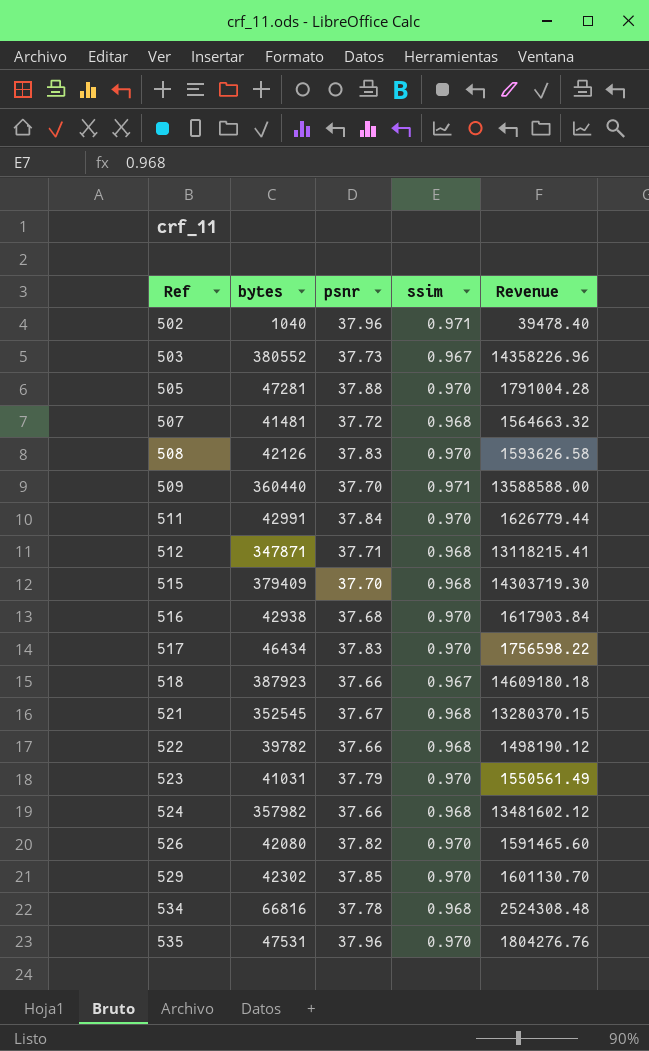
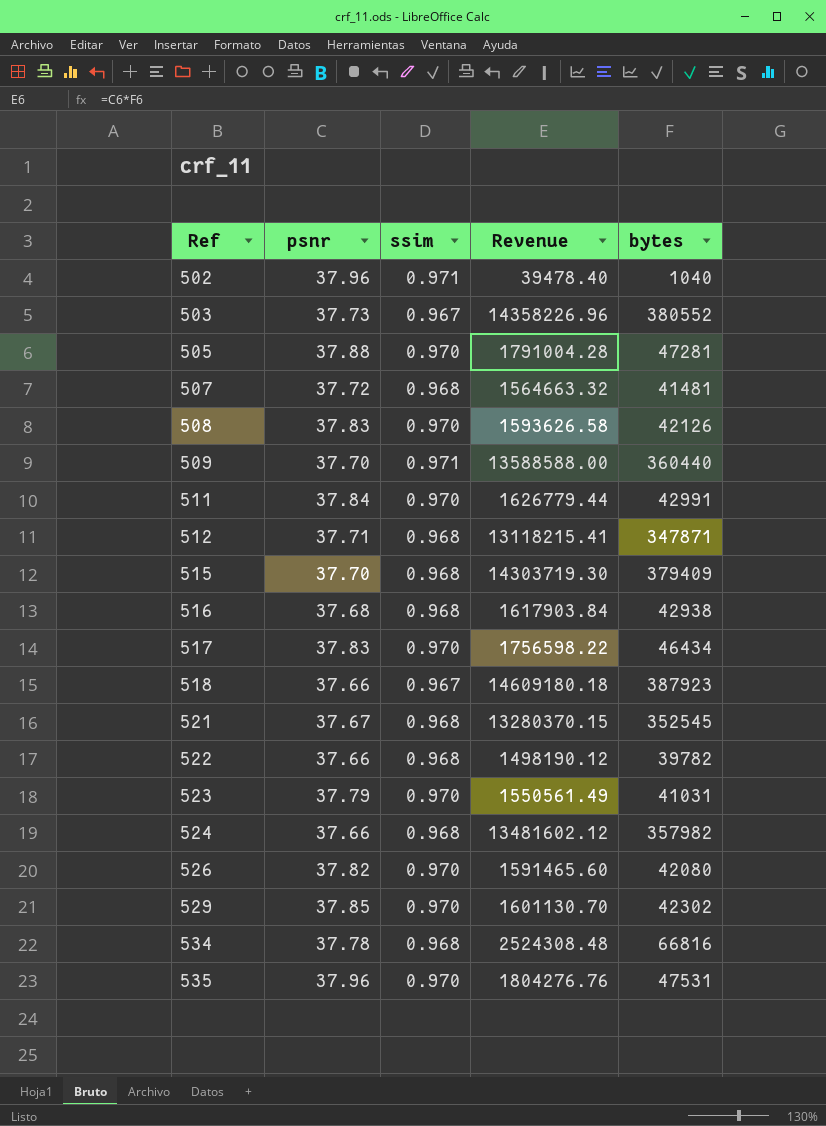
column bytes | position: 2 -> 5
516 | ssim: 0.970 -> 0.968

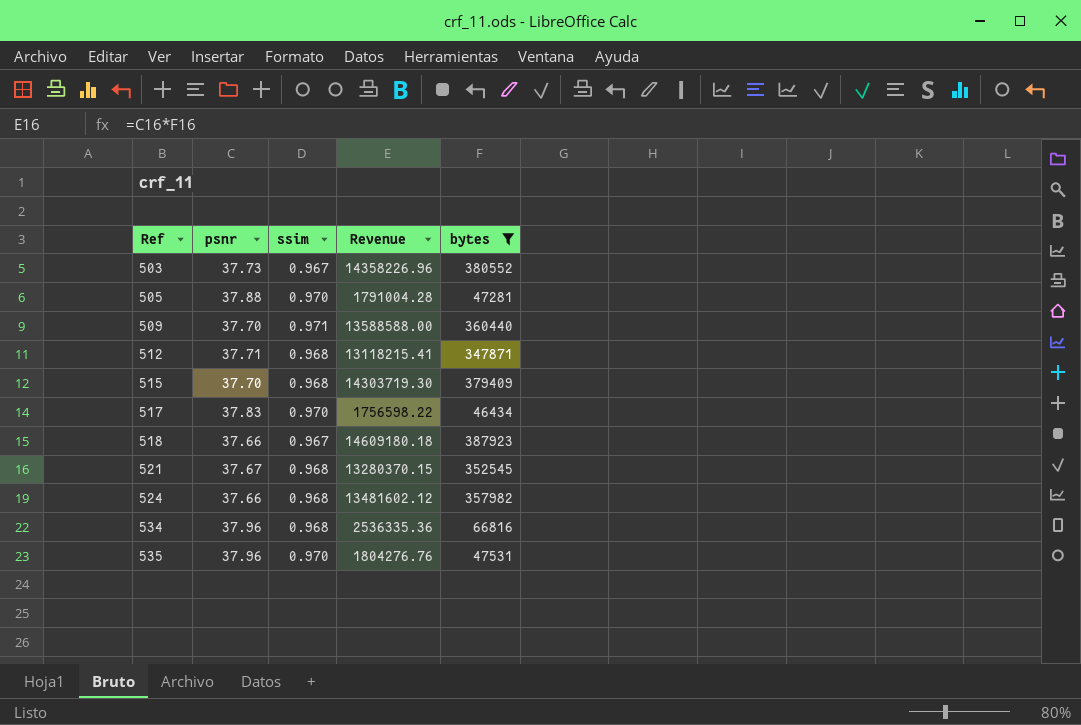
filter: none -> bytes >= 46434
534 | psnr: 37.78 -> 37.96
534 | Revenue: 2524308.48 -> 2536335.36

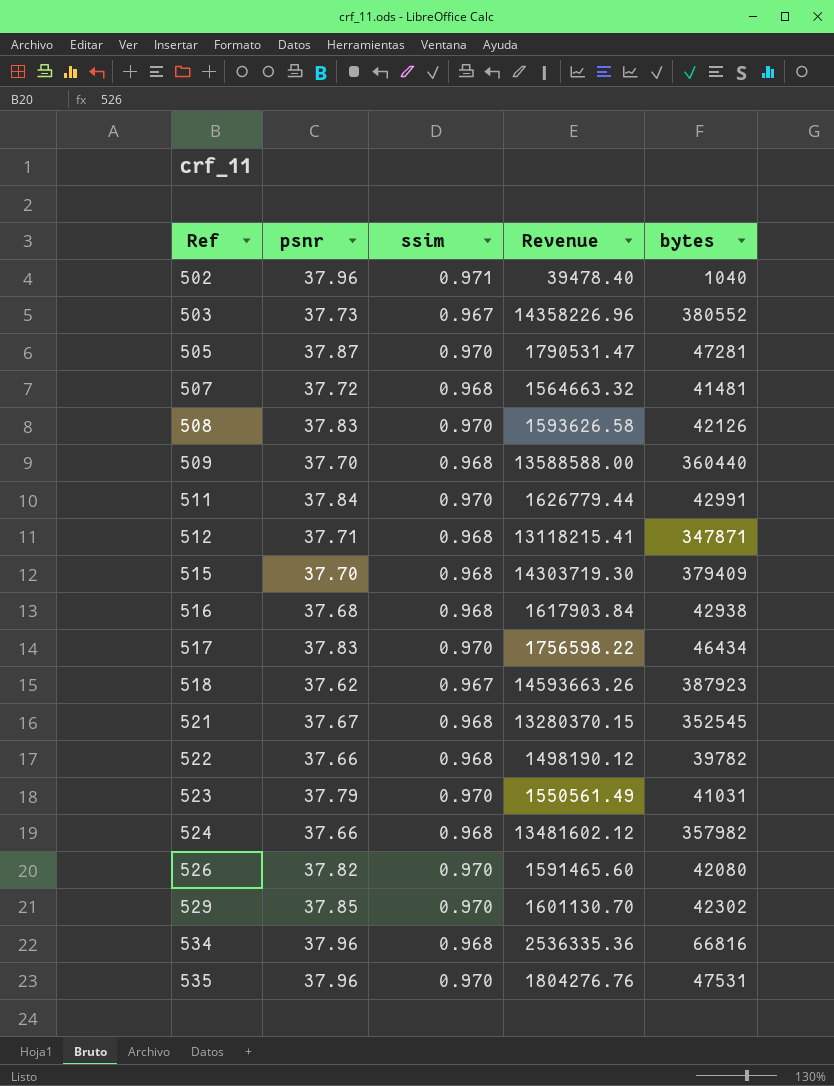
filter: bytes >= 46434 -> none
505 | psnr: 37.88 -> 37.87
505 | Revenue: 1791004.28 -> 1790531.47
509 | ssim: 0.971 -> 0.968
518 | psnr: 37.66 -> 37.62
518 | Revenue: 14609180.18 -> 14593663.26

